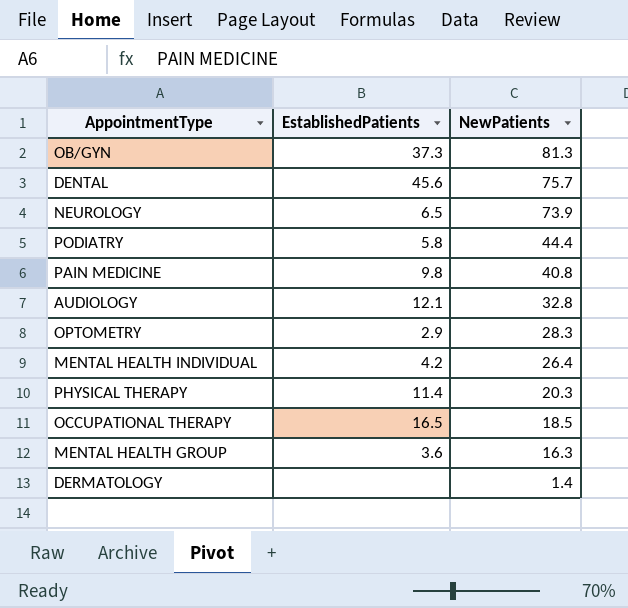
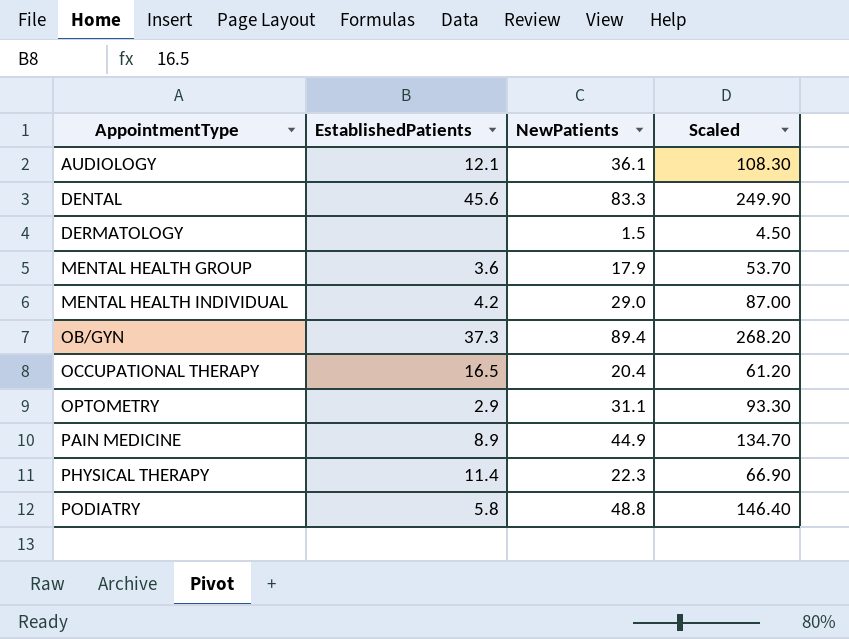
row order: NewPatients descending -> AppointmentType ascending
column Scaled | formula: none -> [NewPatients] * 3
row NEUROLOGY: 6.5 | 73.9 -> none
AUDIOLOGY | NewPatients: 32.8 -> 36.1
DENTAL | NewPatients: 75.7 -> 83.3
DERMATOLOGY | NewPatients: 1.4 -> 1.5
MENTAL HEALTH GROUP | NewPatients: 16.3 -> 17.9
MENTAL HEALTH INDIVIDUAL | NewPatients: 26.4 -> 29.0
OB/GYN | NewPatients: 81.3 -> 89.4
OCCUPATIONAL THERAPY | NewPatients: 18.5 -> 20.4
OPTOMETRY | NewPatients: 28.3 -> 31.1
PAIN MEDICINE | EstablishedPatients: 9.8 -> 8.9
PAIN MEDICINE | NewPatients: 40.8 -> 44.9
PHYSICAL THERAPY | NewPatients: 20.3 -> 22.3
PODIATRY | NewPatients: 44.4 -> 48.8

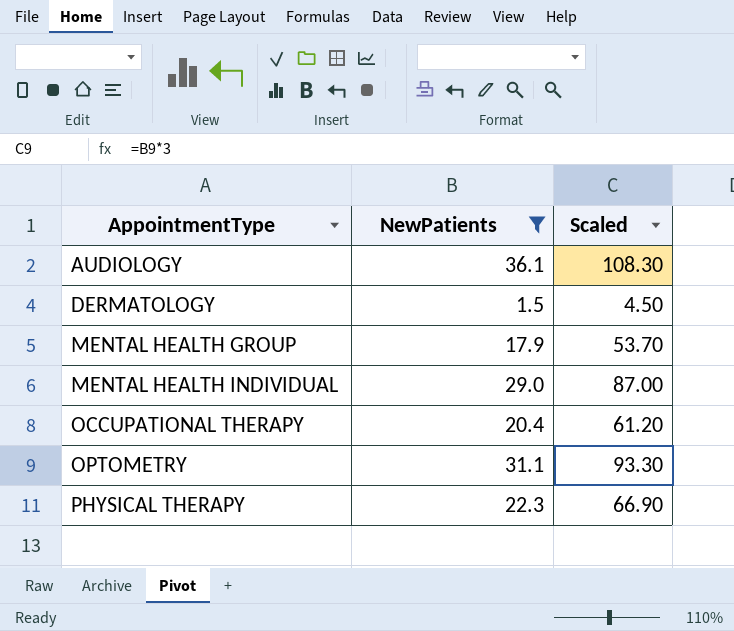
filter: none -> NewPatients <= 36.1
column EstablishedPatients | position: 2 -> none

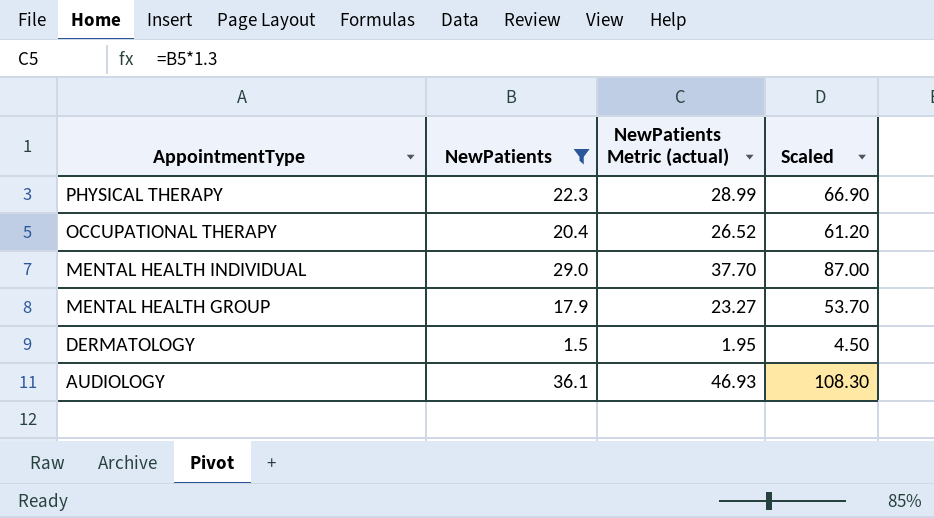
row order: AppointmentType ascending -> AppointmentType descending
column NewPatients Metric (actual) | formula: none -> [NewPatients] * 1.3
row OPTOMETRY: 31.1 | 93.30 -> none

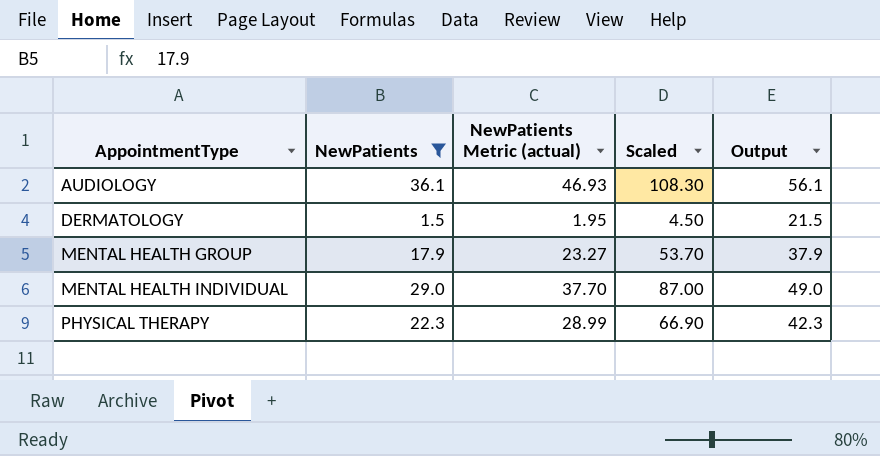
row order: AppointmentType descending -> AppointmentType ascending
column Output | formula: none -> [NewPatients] + 20
row OCCUPATIONAL THERAPY: 20.4 | 26.52 | 61.20 -> none

